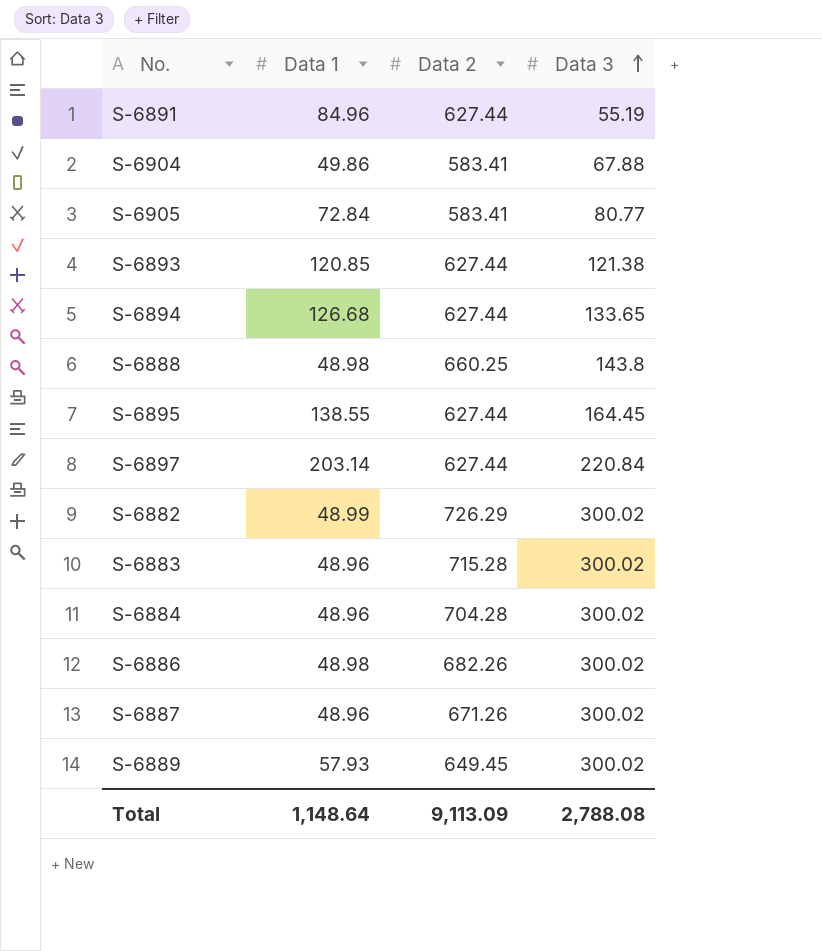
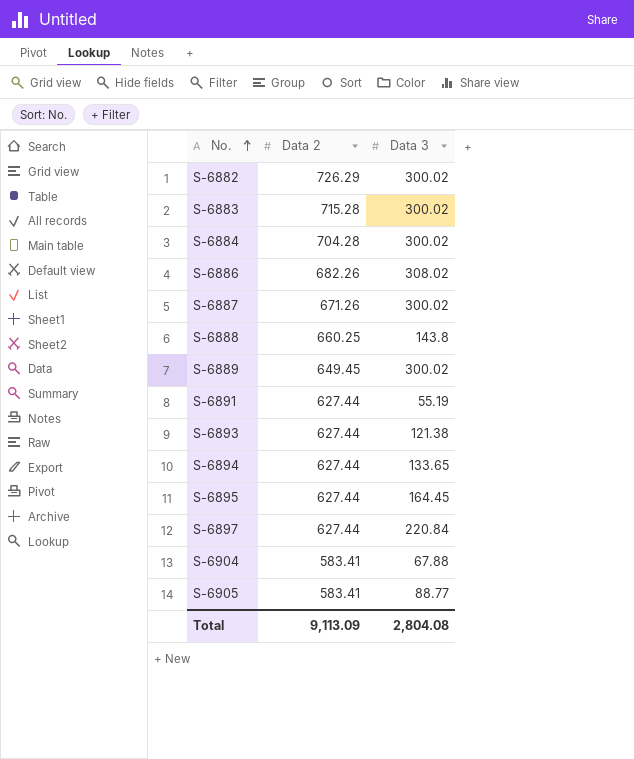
row order: Data 3 ascending -> No. ascending
column Data 1 | position: 2 -> none
S-6886 | Data 3: 300.02 -> 308.02
S-6905 | Data 3: 80.77 -> 88.77
Total | Data 3: 2,788.08 -> 2,804.08

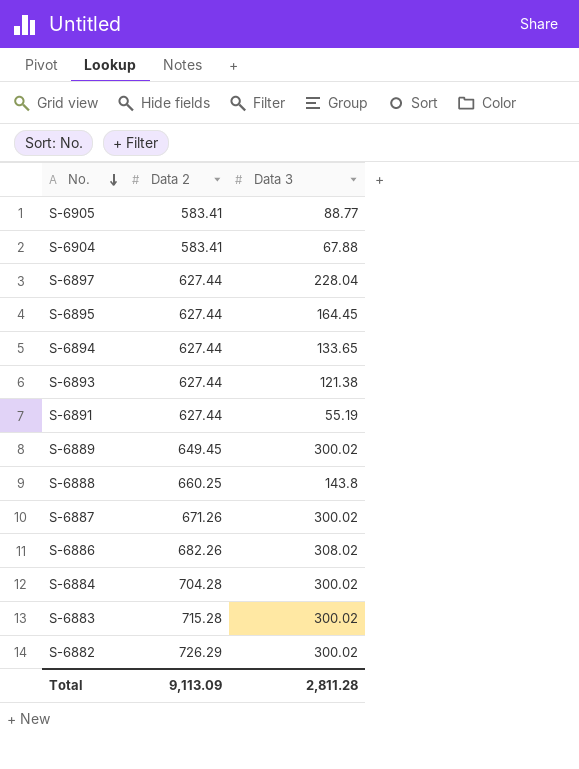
row order: No. ascending -> No. descending
S-6897 | Data 3: 220.84 -> 228.04
Total | Data 3: 2,804.08 -> 2,811.28

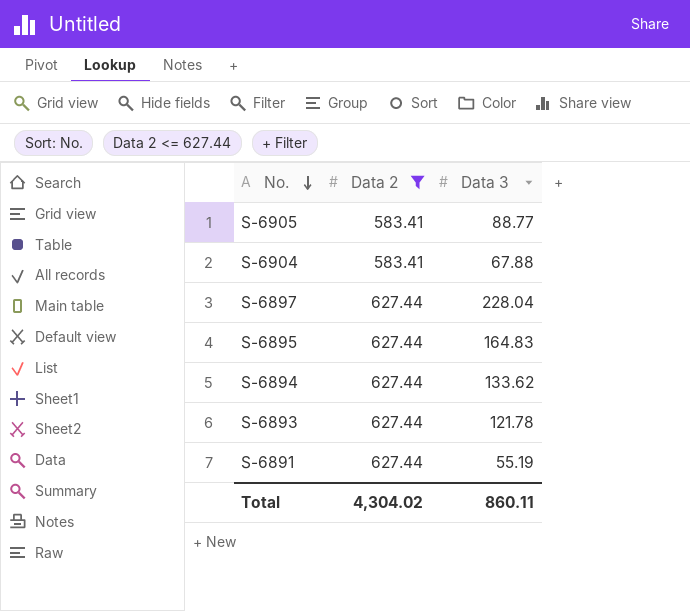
filter: none -> Data 2 <= 627.44
S-6895 | Data 3: 164.45 -> 164.83
S-6894 | Data 3: 133.65 -> 133.62
S-6893 | Data 3: 121.38 -> 121.78
Total | Data 2: 9,113.09 -> 4,304.02
Total | Data 3: 2,811.28 -> 860.11

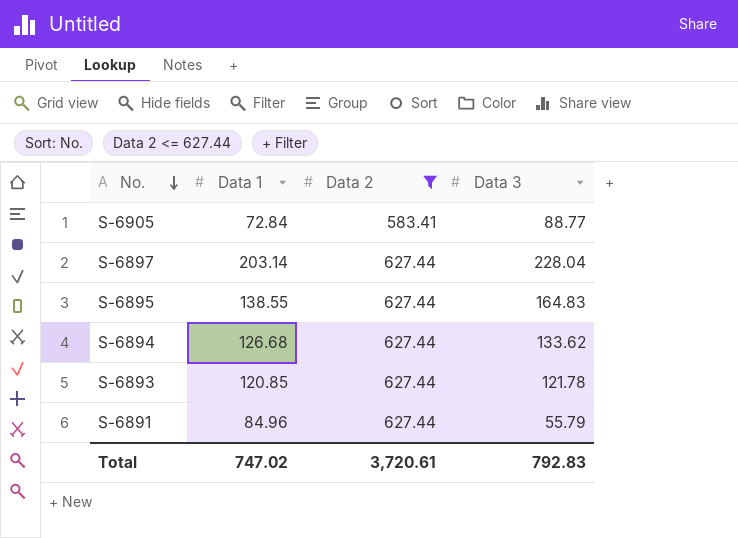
column Data 1 | position: none -> 2
row S-6904: 583.41 | 67.88 -> none
S-6891 | Data 3: 55.19 -> 55.79
Total | Data 2: 4,304.02 -> 3,720.61
Total | Data 3: 860.11 -> 792.83

